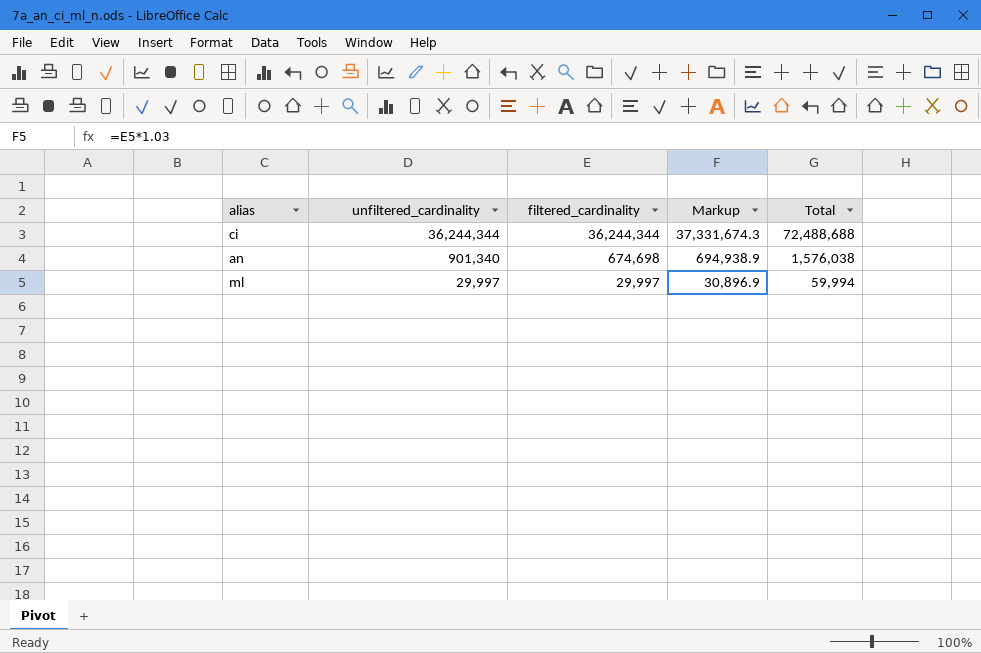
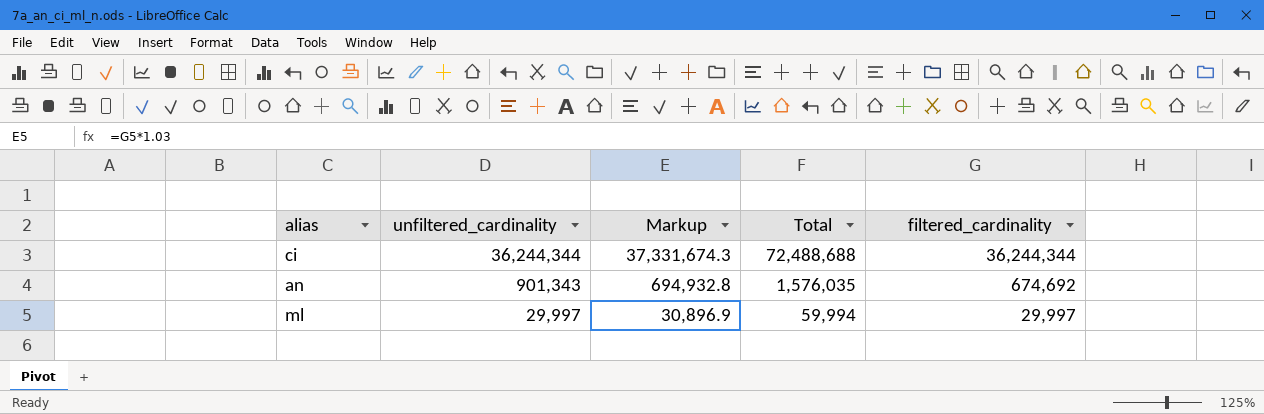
column filtered_cardinality | position: 3 -> 5
an | unfiltered_cardinality: 901,340 -> 901,343
an | Markup: 694,938.9 -> 694,932.8
an | Total: 1,576,038 -> 1,576,035
an | filtered_cardinality: 674,698 -> 674,692

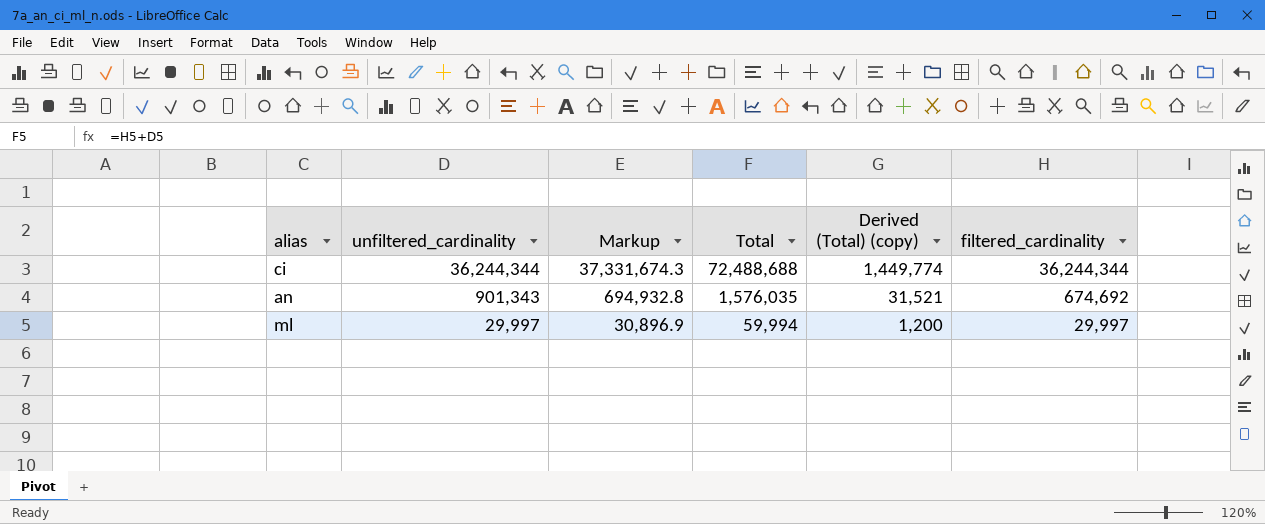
column Derived (Total) (copy) | formula: none -> [Total] * 0.02

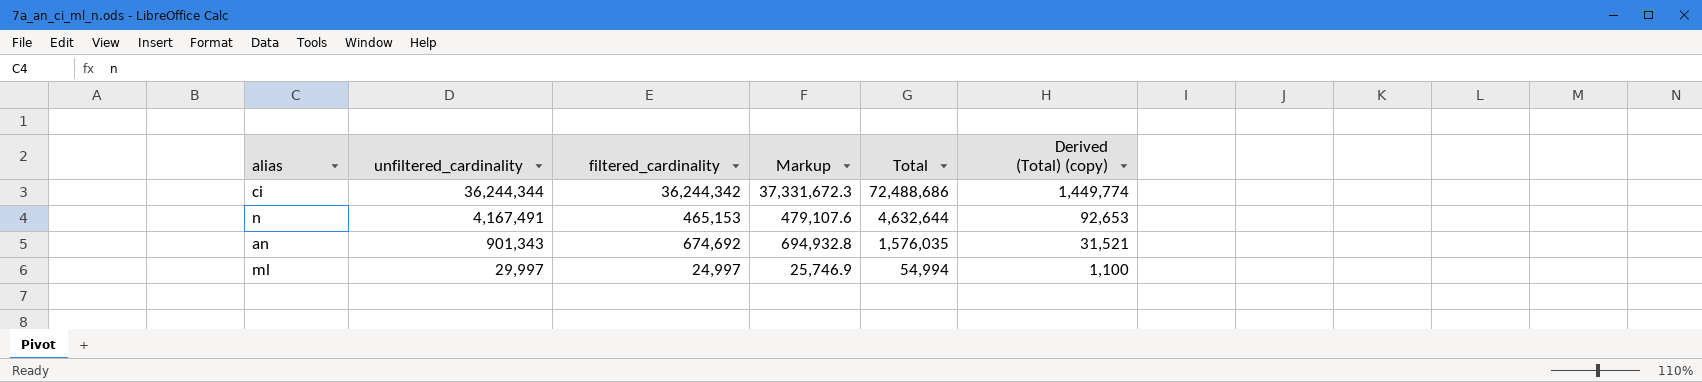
column filtered_cardinality | position: 6 -> 3
ci | filtered_cardinality: 36,244,344 -> 36,244,342
ci | Markup: 37,331,674.3 -> 37,331,672.3
ci | Total: 72,488,688 -> 72,488,686
row n: none -> 4,167,491 | 465,153 | 479,107.6 | 4,632,644 | 92,653
ml | filtered_cardinality: 29,997 -> 24,997
ml | Markup: 30,896.9 -> 25,746.9
ml | Total: 59,994 -> 54,994
ml | Derived (Total) (copy): 1,200 -> 1,100

